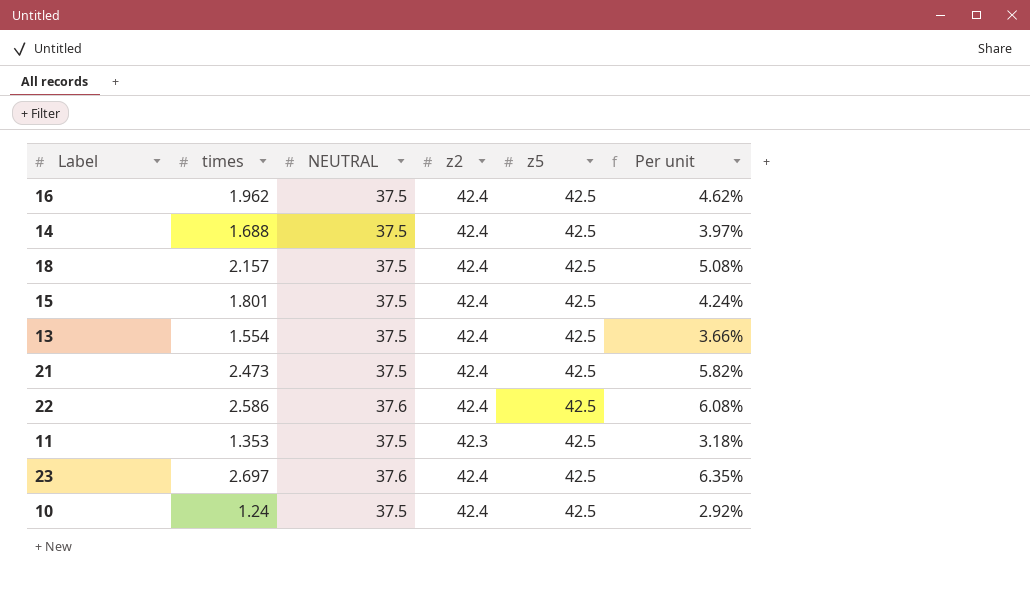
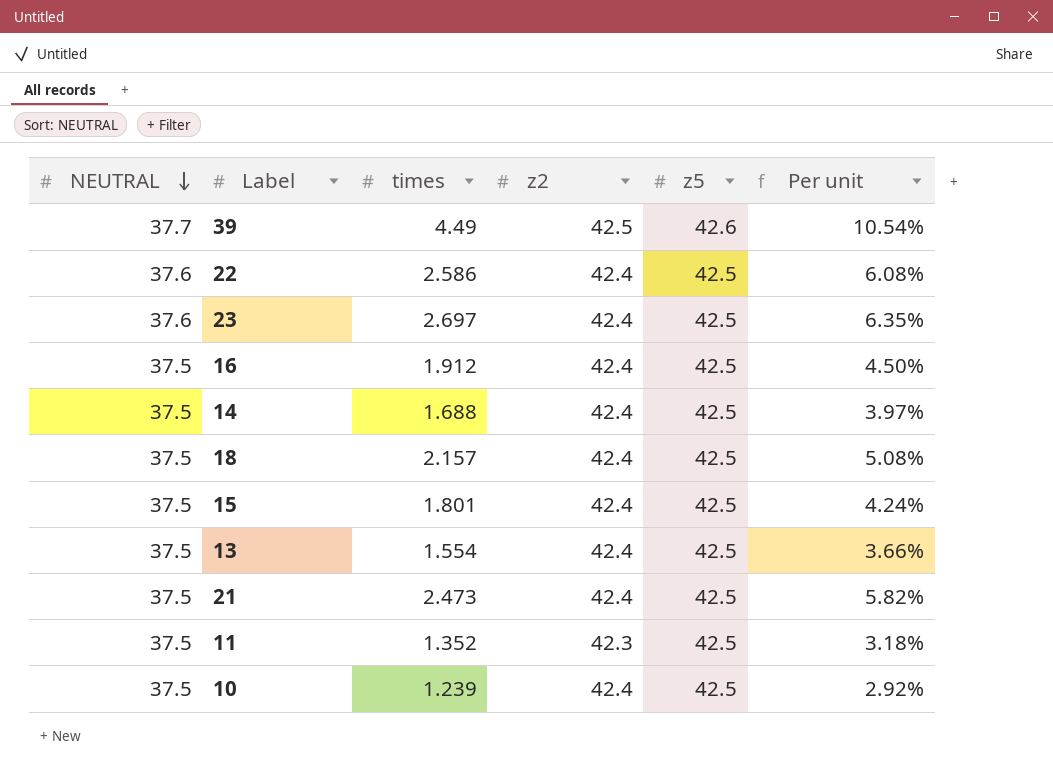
row order: none -> NEUTRAL descending
column NEUTRAL | position: 3 -> 1
row 39: none -> 37.7 | 4.49 | 42.5 | 42.6 | 10.54%
16 | times: 1.962 -> 1.912
16 | Per unit: 4.62% -> 4.50%
11 | times: 1.353 -> 1.352
10 | times: 1.24 -> 1.239

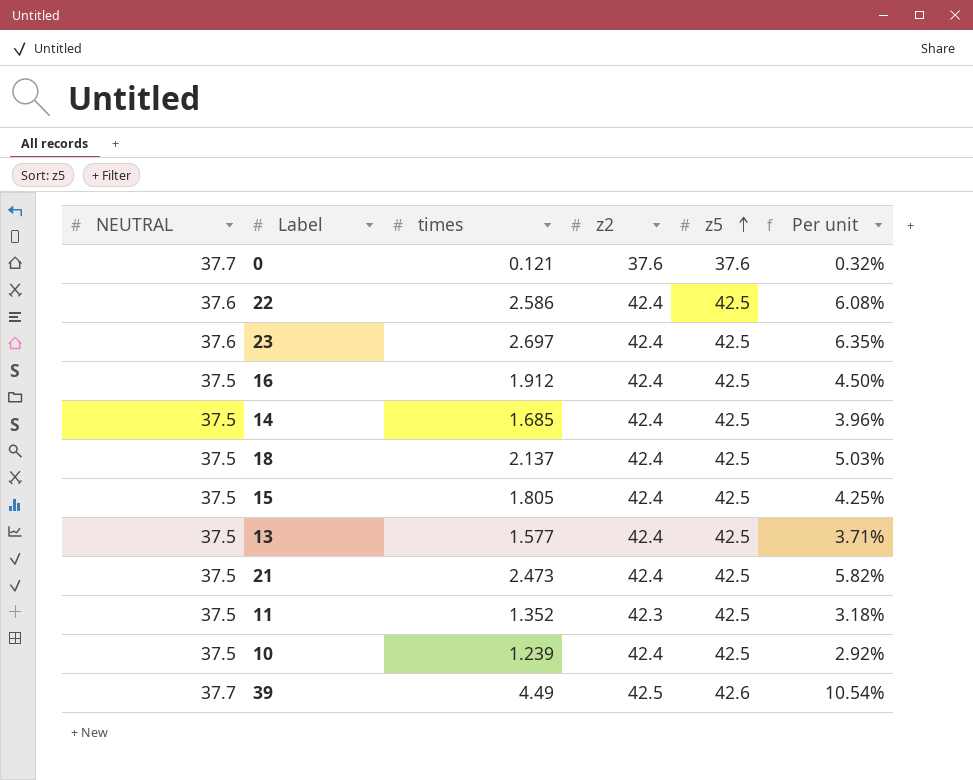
row order: NEUTRAL descending -> z5 ascending
row 0: none -> 37.7 | 0.121 | 37.6 | 37.6 | 0.32%
14 | times: 1.688 -> 1.685
14 | Per unit: 3.97% -> 3.96%
18 | times: 2.157 -> 2.137
18 | Per unit: 5.08% -> 5.03%
15 | times: 1.801 -> 1.805
15 | Per unit: 4.24% -> 4.25%
13 | times: 1.554 -> 1.577
13 | Per unit: 3.66% -> 3.71%

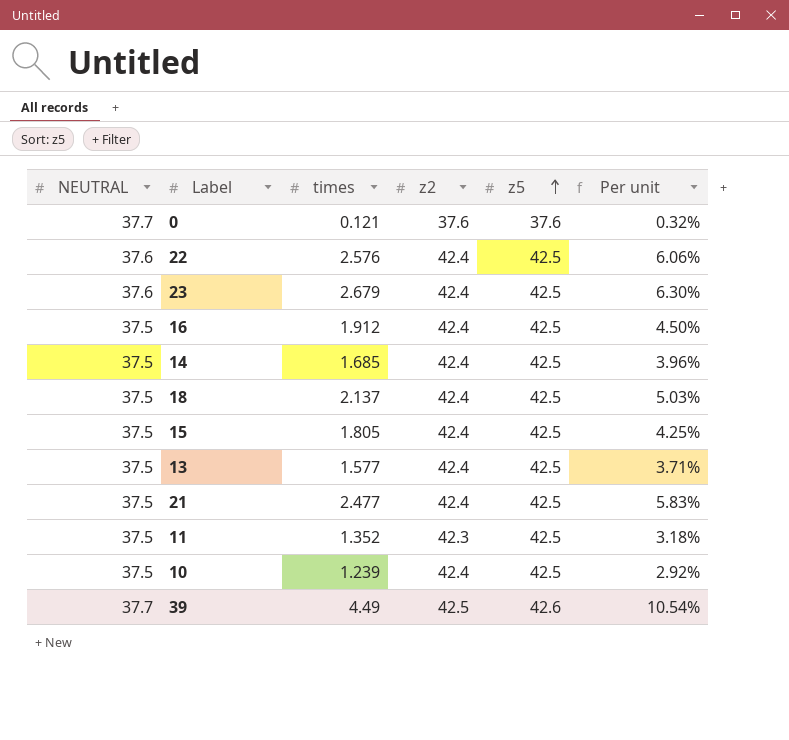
22 | times: 2.586 -> 2.576
22 | Per unit: 6.08% -> 6.06%
23 | times: 2.697 -> 2.679
23 | Per unit: 6.35% -> 6.30%
21 | times: 2.473 -> 2.477
21 | Per unit: 5.82% -> 5.83%

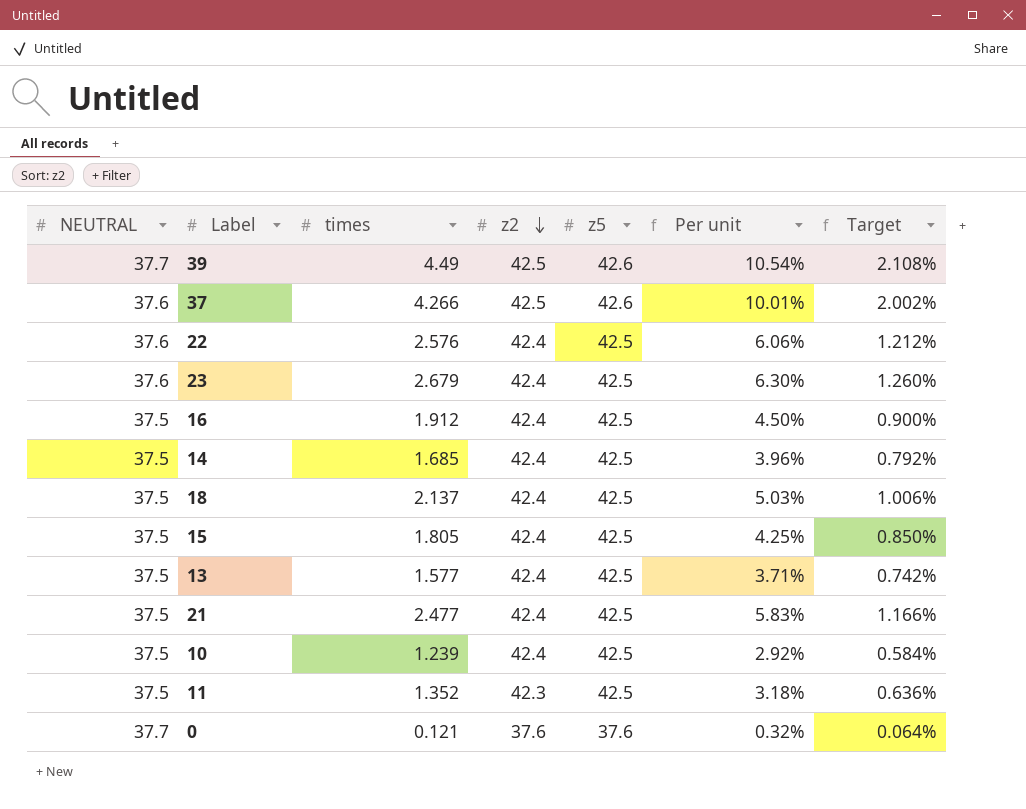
row order: z5 ascending -> z2 descending
column Target | formula: none -> [Per unit] * 0.2
row 37: none -> 37.6 | 4.266 | 42.5 | 42.6 | 10.01% | 2.002%

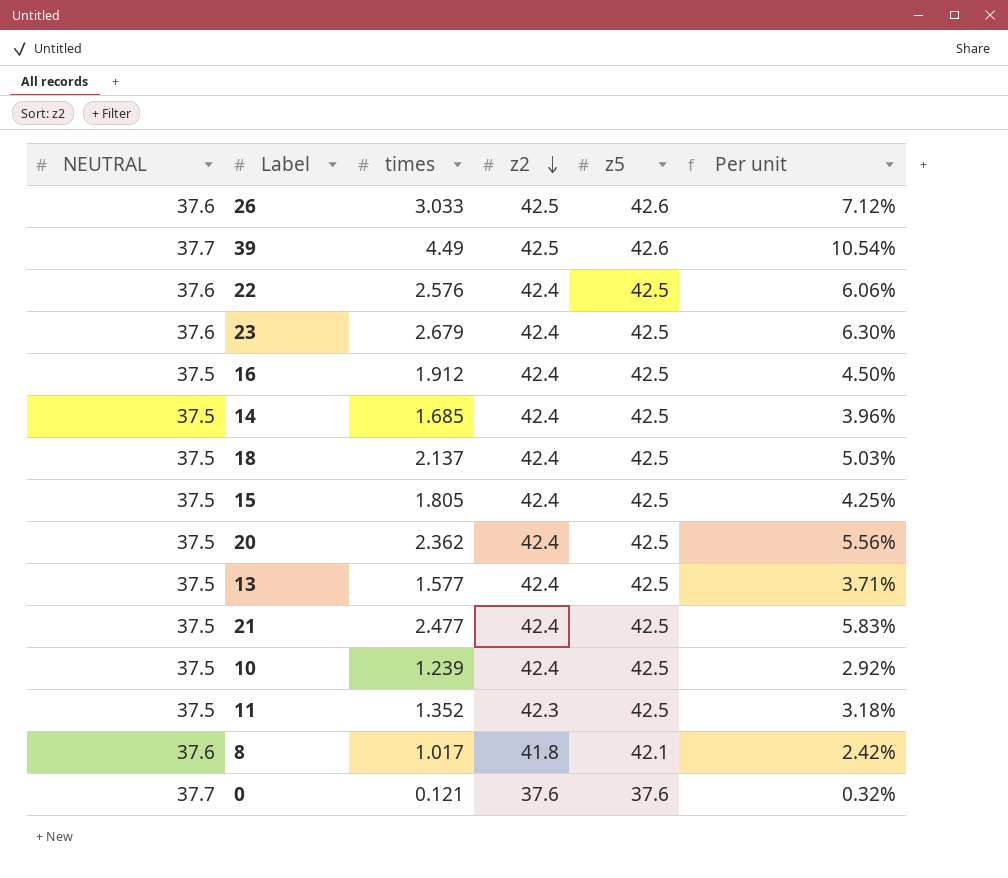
column Target | formula: [Per unit] * 0.2 -> none
row 37: 37.6 | 4.266 | 42.5 | 42.6 | 10.01% | 2.002% -> none
row 26: none -> 37.6 | 3.033 | 42.5 | 42.6 | 7.12%
row 20: none -> 37.5 | 2.362 | 42.4 | 42.5 | 5.56%
row 8: none -> 37.6 | 1.017 | 41.8 | 42.1 | 2.42%

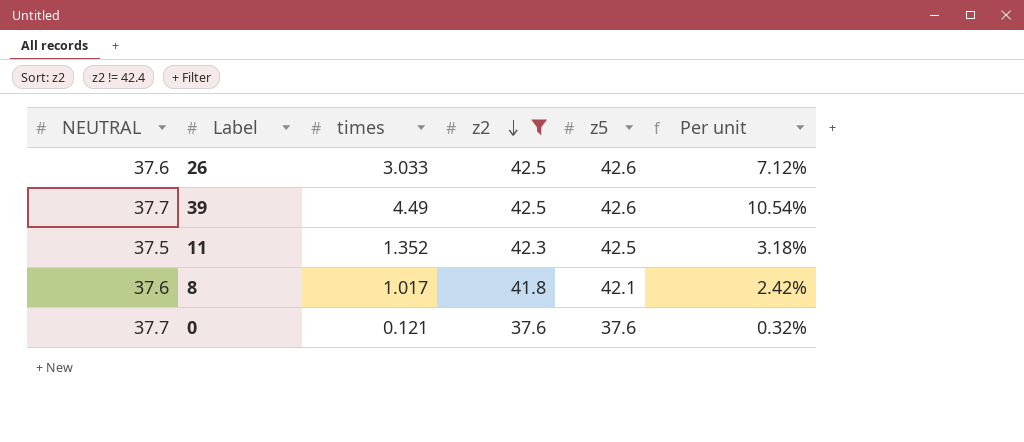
filter: none -> z2 != 42.4

